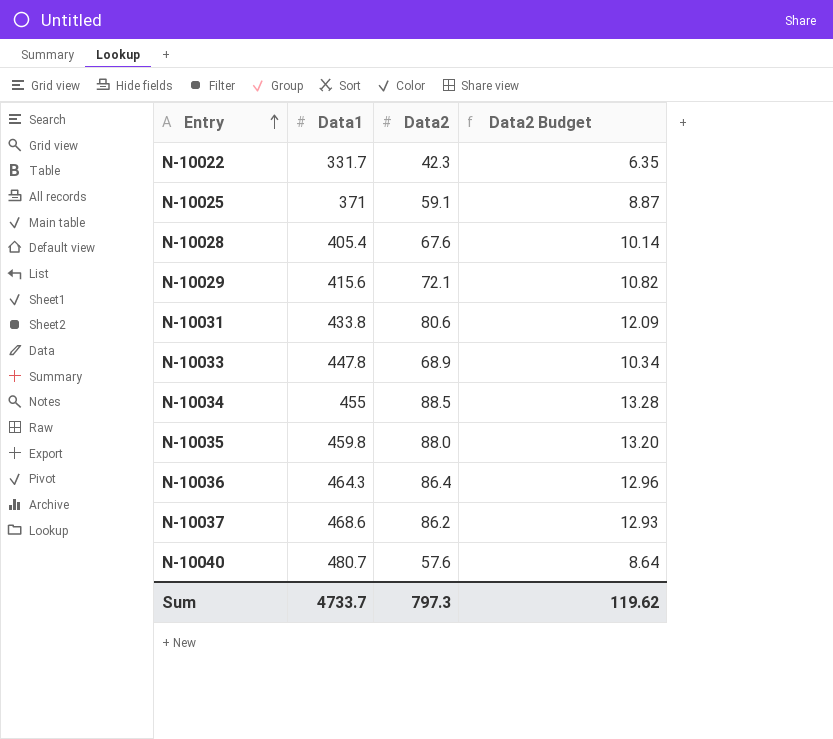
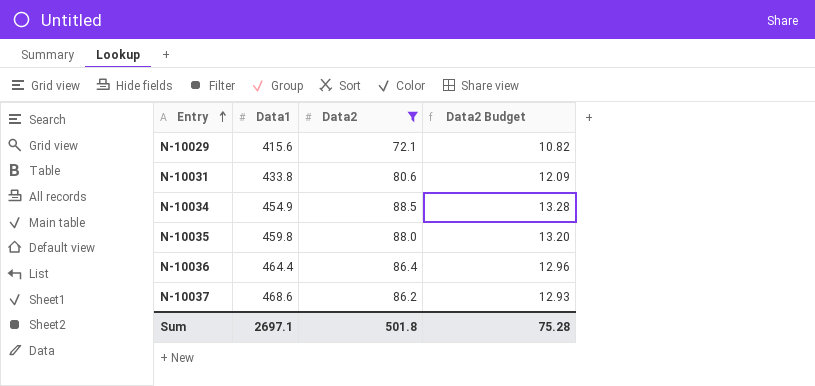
filter: none -> Data2 >= 72.1
N-10034 | Data1: 455 -> 454.9
N-10036 | Data1: 464.3 -> 464.4
Sum | Data1: 4733.7 -> 2697.1
Sum | Data2: 797.3 -> 501.8
Sum | Data2 Budget: 119.62 -> 75.28

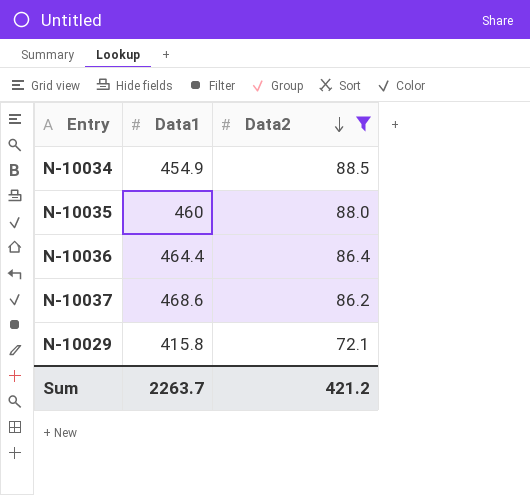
row order: Entry ascending -> Data2 descending
column Data2 Budget | formula: [Data2] * 0.15 -> none
row N-10031: 433.8 | 80.6 | 12.09 -> none
N-10035 | Data1: 459.8 -> 460
N-10029 | Data1: 415.6 -> 415.8
Sum | Data1: 2697.1 -> 2263.7
Sum | Data2: 501.8 -> 421.2

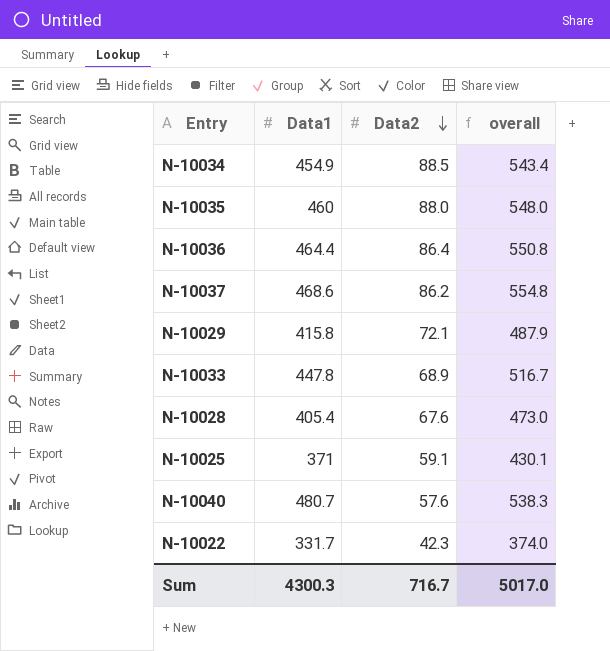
filter: Data2 >= 72.1 -> none
column overall | formula: none -> [Data1] + [Data2]
Sum | Data1: 2263.7 -> 4300.3
Sum | Data2: 421.2 -> 716.7

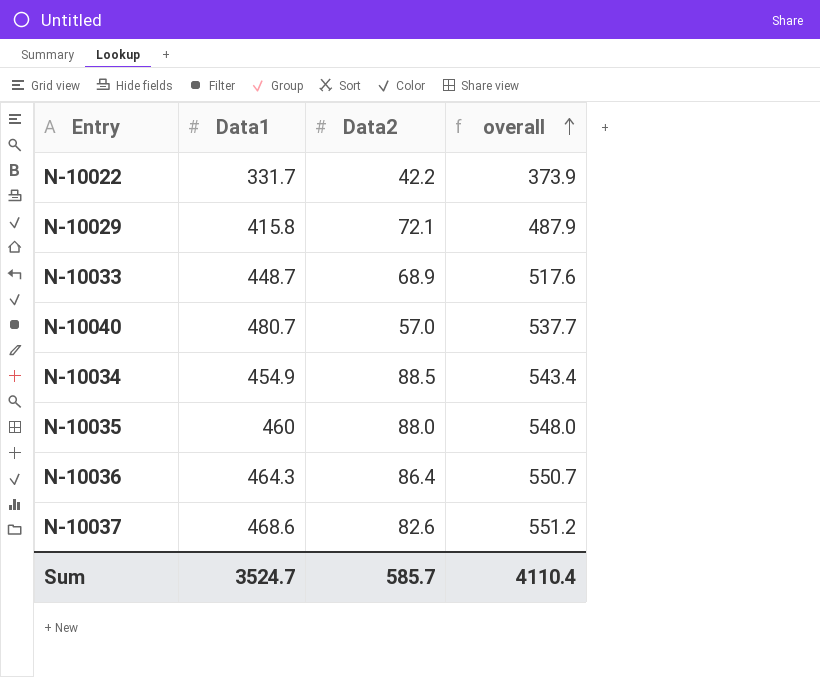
row order: Data2 descending -> overall ascending
row N-10028: 405.4 | 67.6 | 473.0 -> none
row N-10025: 371 | 59.1 | 430.1 -> none
N-10022 | Data2: 42.3 -> 42.2
N-10022 | overall: 374.0 -> 373.9
N-10033 | Data1: 447.8 -> 448.7
N-10033 | overall: 516.7 -> 517.6
N-10040 | Data2: 57.6 -> 57.0
N-10040 | overall: 538.3 -> 537.7
N-10036 | Data1: 464.4 -> 464.3
N-10036 | overall: 550.8 -> 550.7
N-10037 | Data2: 86.2 -> 82.6
N-10037 | overall: 554.8 -> 551.2
Sum | Data1: 4300.3 -> 3524.7
Sum | Data2: 716.7 -> 585.7
Sum | overall: 5017.0 -> 4110.4

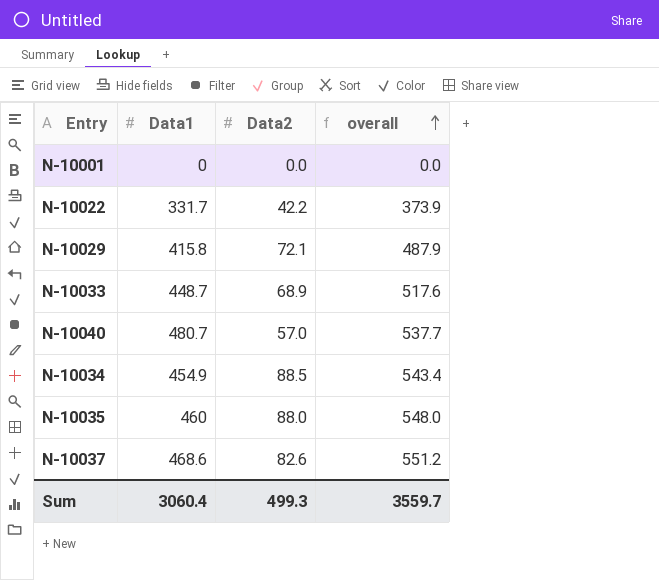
row N-10036: 464.3 | 86.4 | 550.7 -> none
row N-10001: none -> 0 | 0.0 | 0.0
Sum | Data1: 3524.7 -> 3060.4
Sum | Data2: 585.7 -> 499.3
Sum | overall: 4110.4 -> 3559.7

